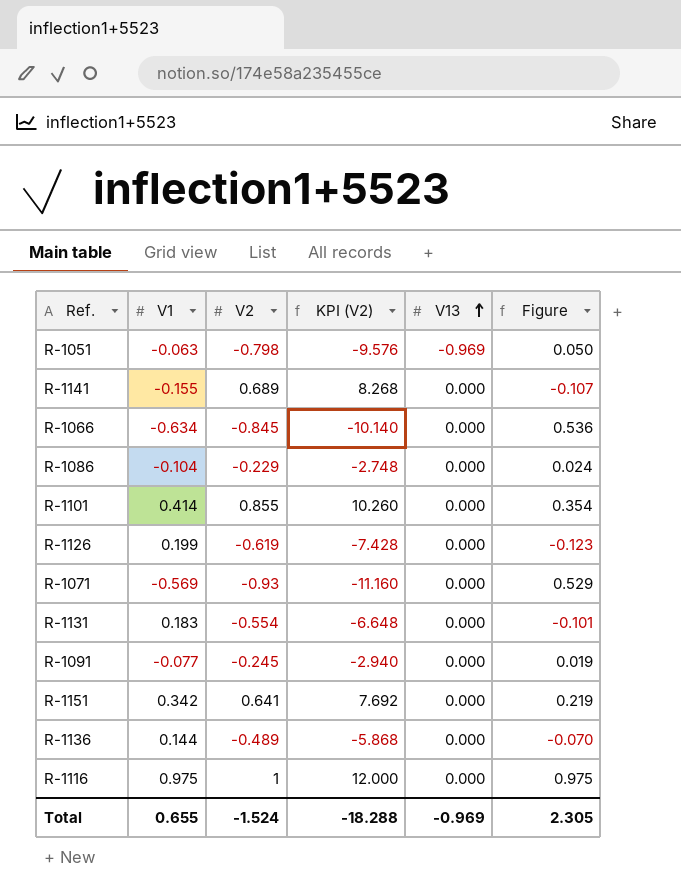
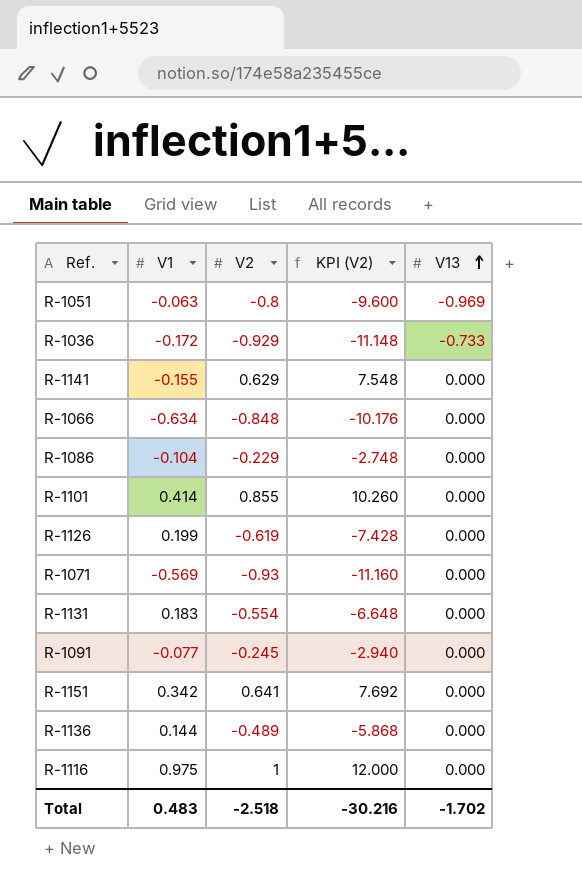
column Figure | formula: [V1] * [V2] -> none
R-1051 | V2: -0.798 -> -0.8
R-1051 | KPI (V2): -9.576 -> -9.600
row R-1036: none -> -0.172 | -0.929 | -11.148 | -0.733
R-1141 | V2: 0.689 -> 0.629
R-1141 | KPI (V2): 8.268 -> 7.548
R-1066 | V2: -0.845 -> -0.848
R-1066 | KPI (V2): -10.140 -> -10.176
Total | V1: 0.655 -> 0.483
Total | V2: -1.524 -> -2.518
Total | KPI (V2): -18.288 -> -30.216
Total | V13: -0.969 -> -1.702

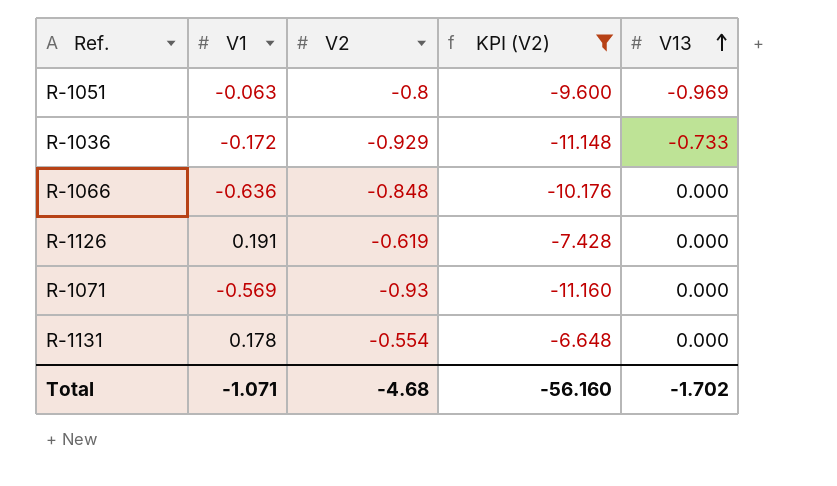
filter: none -> KPI (V2) <= -6.648
R-1066 | V1: -0.634 -> -0.636
R-1126 | V1: 0.199 -> 0.191
R-1131 | V1: 0.183 -> 0.178
Total | V1: 0.483 -> -1.071
Total | V2: -2.518 -> -4.68
Total | KPI (V2): -30.216 -> -56.160

